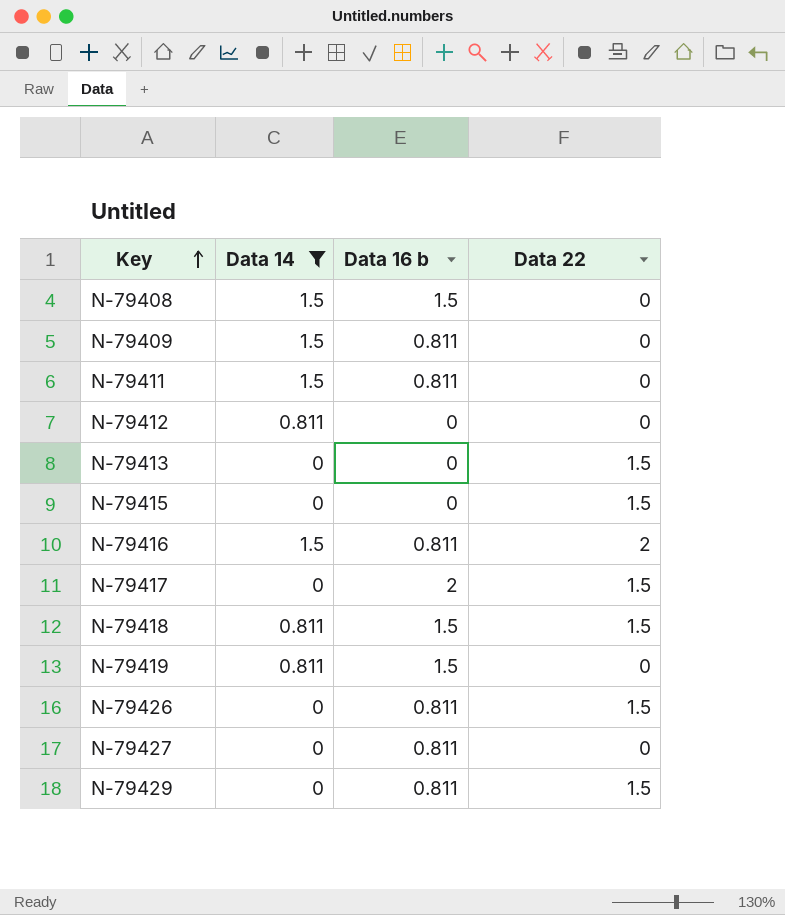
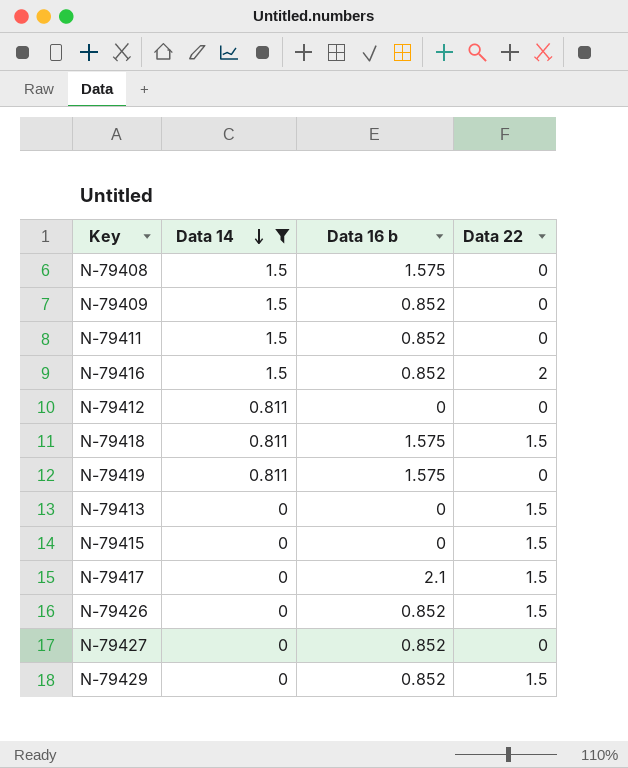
row order: Key ascending -> Data 14 descending
N-79408 | Data 16 b: 1.5 -> 1.575
N-79409 | Data 16 b: 0.811 -> 0.852
N-79411 | Data 16 b: 0.811 -> 0.852
N-79416 | Data 16 b: 0.811 -> 0.852
N-79418 | Data 16 b: 1.5 -> 1.575
N-79419 | Data 16 b: 1.5 -> 1.575
N-79417 | Data 16 b: 2 -> 2.1
N-79426 | Data 16 b: 0.811 -> 0.852
N-79427 | Data 16 b: 0.811 -> 0.852
N-79429 | Data 16 b: 0.811 -> 0.852

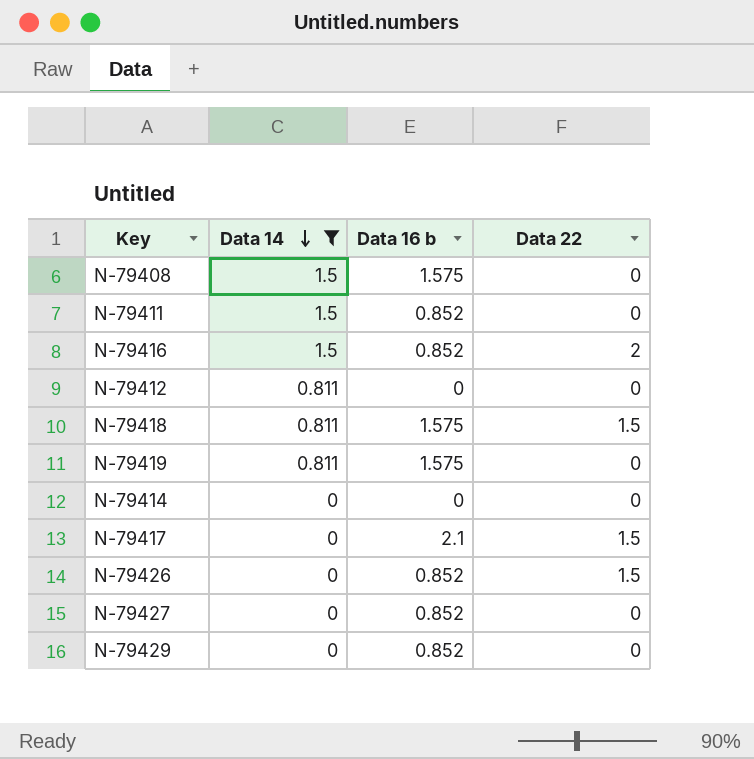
row N-79409: 1.5 | 0.852 | 0 -> none
row N-79413: 0 | 0 | 1.5 -> none
row N-79415: 0 | 0 | 1.5 -> none
row N-79414: none -> 0 | 0 | 0
N-79429 | Data 22: 1.5 -> 0

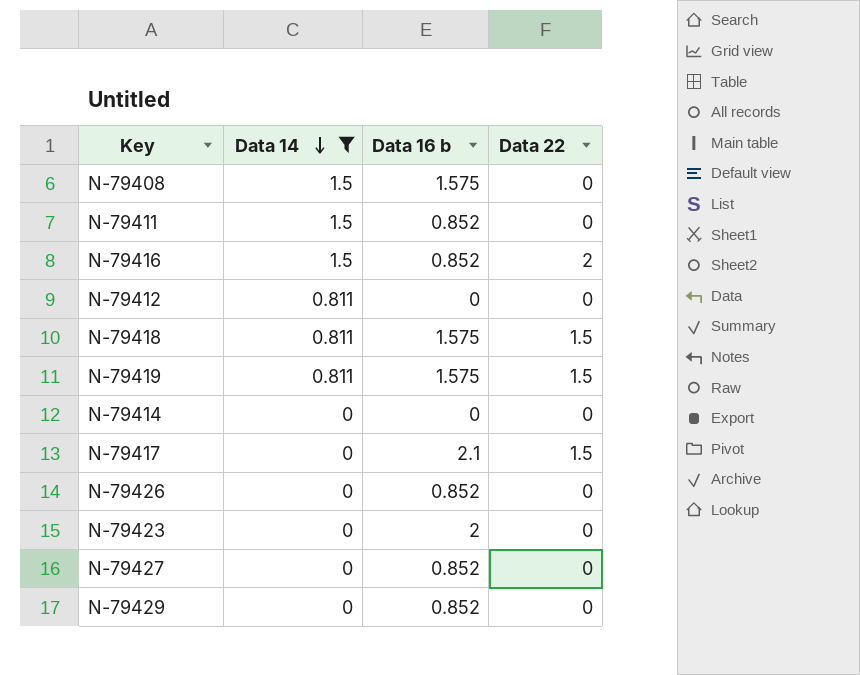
N-79419 | Data 22: 0 -> 1.5
N-79426 | Data 22: 1.5 -> 0
row N-79423: none -> 0 | 2 | 0

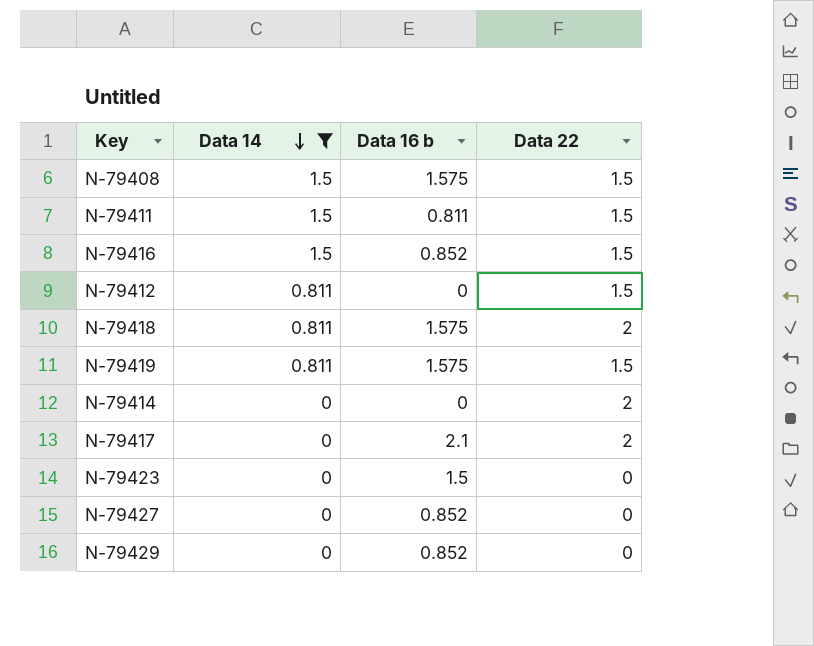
row N-79426: 0 | 0.852 | 0 -> none
N-79408 | Data 22: 0 -> 1.5
N-79411 | Data 16 b: 0.852 -> 0.811
N-79411 | Data 22: 0 -> 1.5
N-79416 | Data 22: 2 -> 1.5
N-79412 | Data 22: 0 -> 1.5
N-79418 | Data 22: 1.5 -> 2
N-79414 | Data 22: 0 -> 2
N-79417 | Data 22: 1.5 -> 2
N-79423 | Data 16 b: 2 -> 1.5

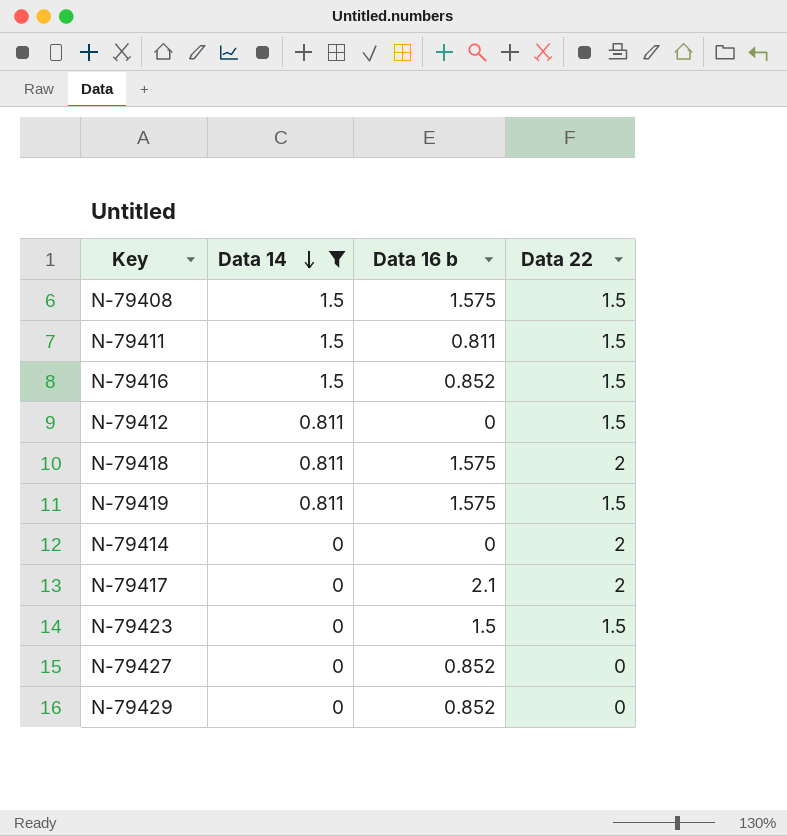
N-79423 | Data 22: 0 -> 1.5

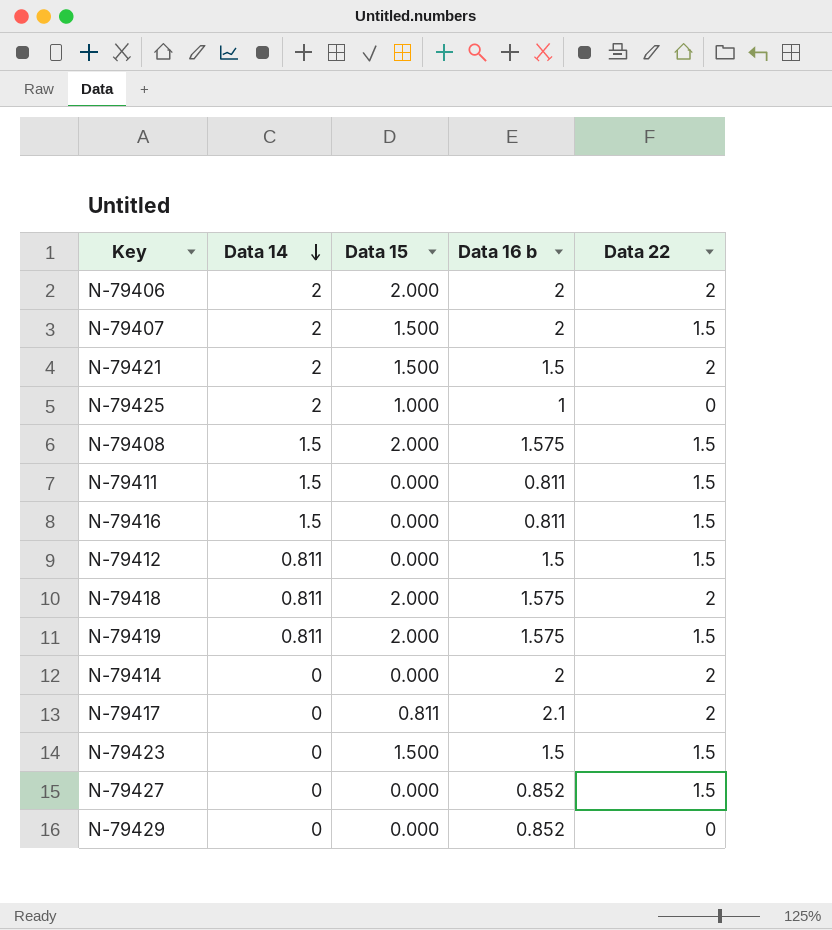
filter: Data 14 != 2 -> none
column Data 15 | position: none -> 3
N-79416 | Data 16 b: 0.852 -> 0.811
N-79412 | Data 16 b: 0 -> 1.5
N-79414 | Data 16 b: 0 -> 2
N-79427 | Data 22: 0 -> 1.5

